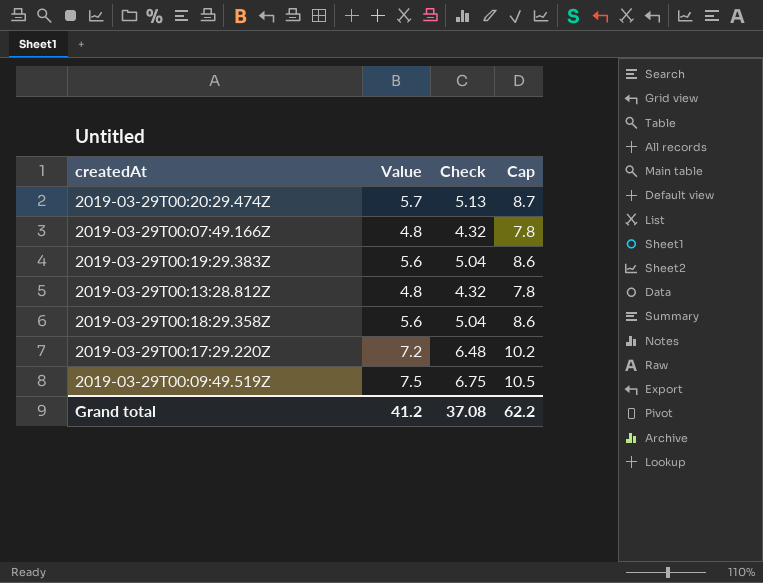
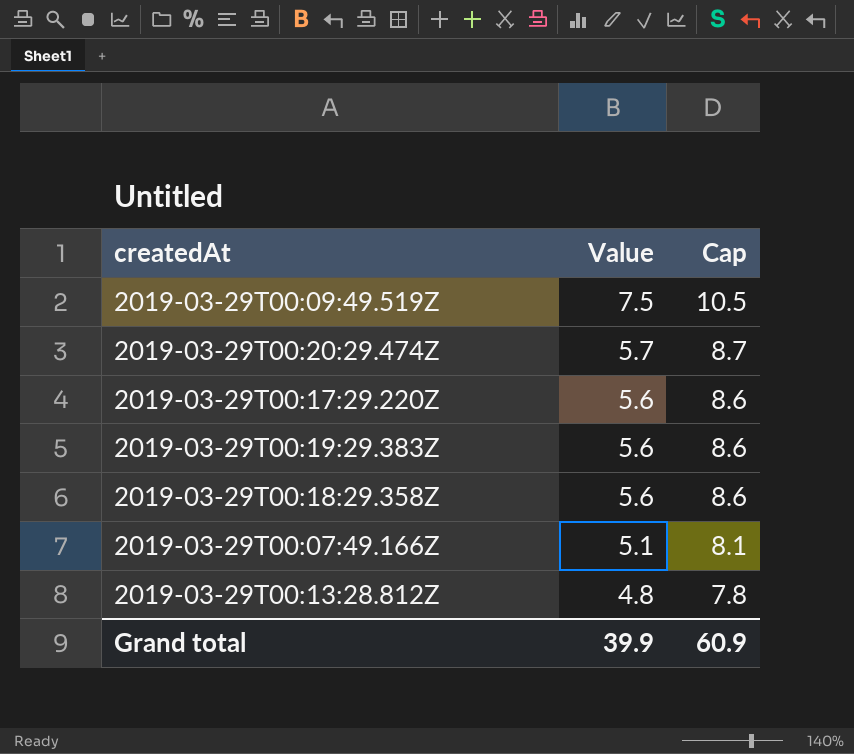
row order: none -> Value descending
column Check | formula: [Value] * 0.9 -> none
2019-03-29T00:17:29.220Z | Value: 7.2 -> 5.6
2019-03-29T00:17:29.220Z | Cap: 10.2 -> 8.6
2019-03-29T00:07:49.166Z | Value: 4.8 -> 5.1
2019-03-29T00:07:49.166Z | Cap: 7.8 -> 8.1
Grand total | Value: 41.2 -> 39.9
Grand total | Cap: 62.2 -> 60.9

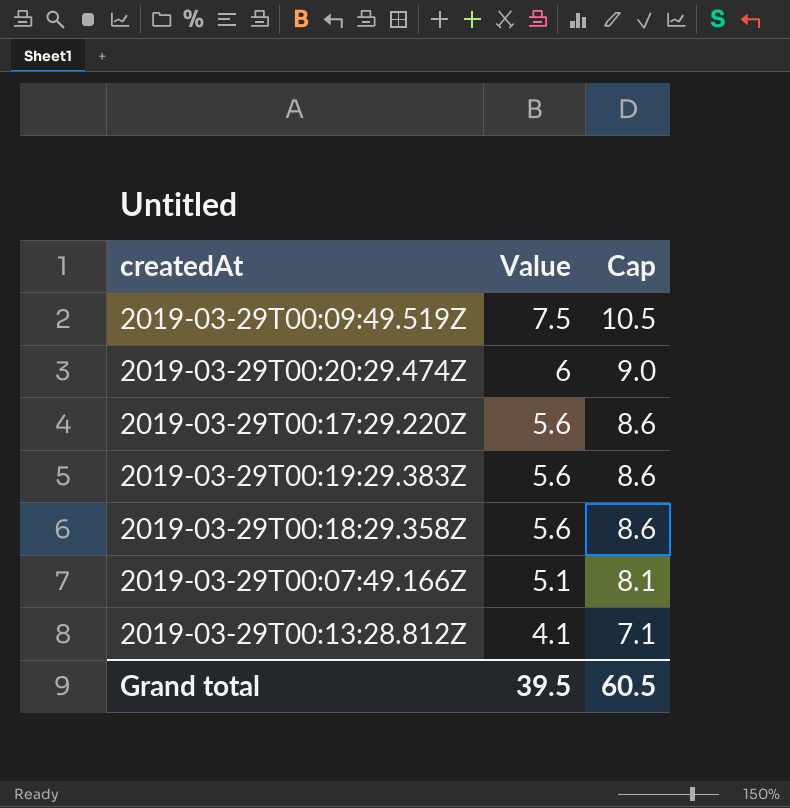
2019-03-29T00:20:29.474Z | Value: 5.7 -> 6
2019-03-29T00:20:29.474Z | Cap: 8.7 -> 9.0
2019-03-29T00:13:28.812Z | Value: 4.8 -> 4.1
2019-03-29T00:13:28.812Z | Cap: 7.8 -> 7.1
Grand total | Value: 39.9 -> 39.5
Grand total | Cap: 60.9 -> 60.5

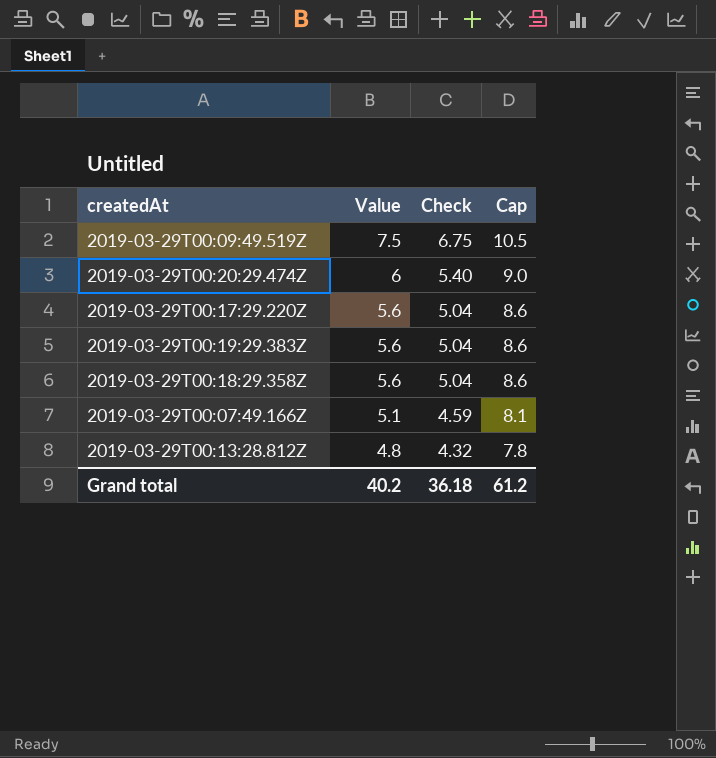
column Check | formula: none -> [Value] * 0.9
2019-03-29T00:13:28.812Z | Value: 4.1 -> 4.8
2019-03-29T00:13:28.812Z | Cap: 7.1 -> 7.8
Grand total | Value: 39.5 -> 40.2
Grand total | Cap: 60.5 -> 61.2

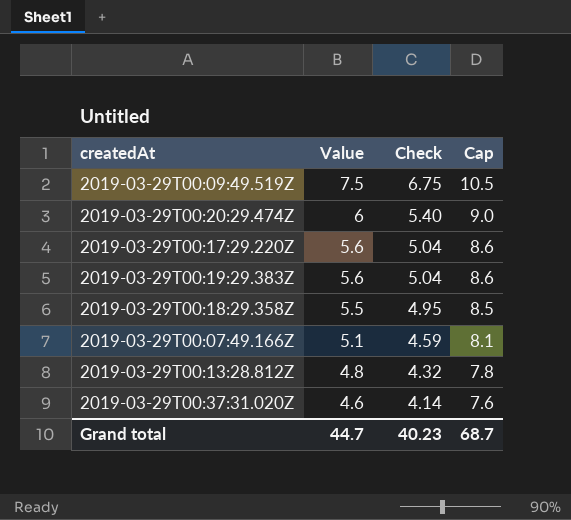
2019-03-29T00:18:29.358Z | Value: 5.6 -> 5.5
2019-03-29T00:18:29.358Z | Check: 5.04 -> 4.95
2019-03-29T00:18:29.358Z | Cap: 8.6 -> 8.5
row 2019-03-29T00:37:31.020Z: none -> 4.6 | 4.14 | 7.6
Grand total | Value: 40.2 -> 44.7
Grand total | Check: 36.18 -> 40.23
Grand total | Cap: 61.2 -> 68.7

